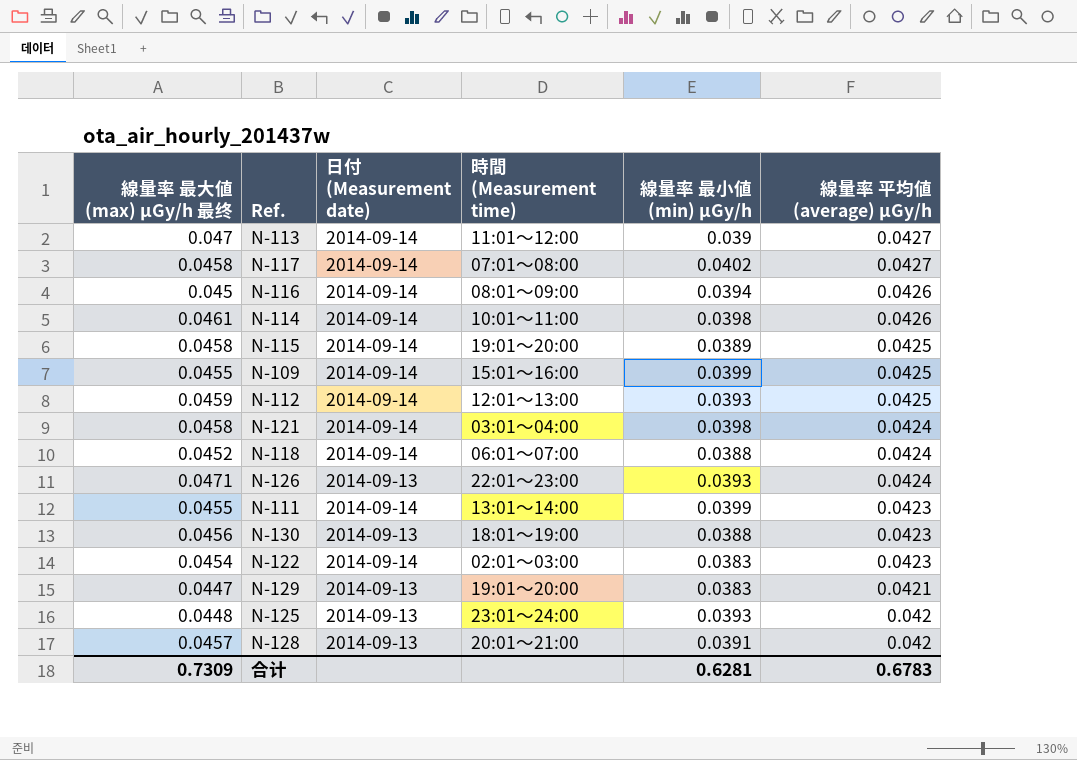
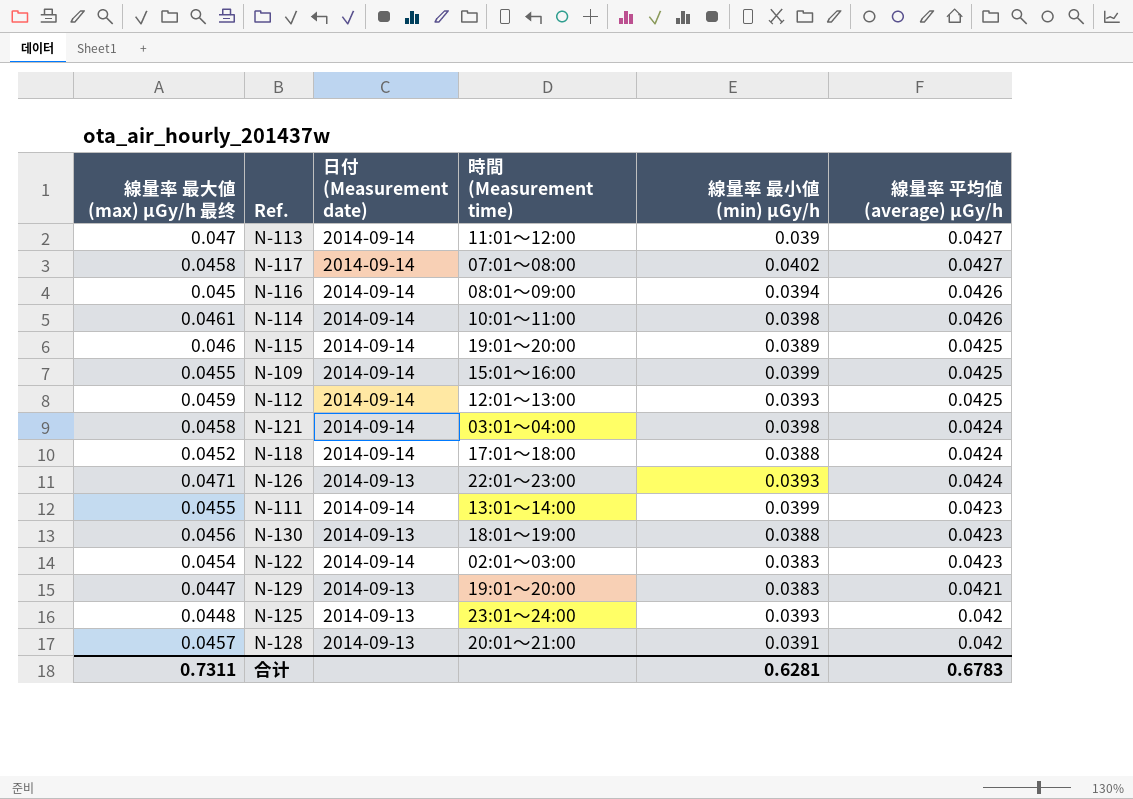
N-115 | 線量率 最大値 (max) μGy/h 最终: 0.0458 -> 0.046
N-118 | 時間 (Measurement time): 06:01～07:00 -> 17:01～18:00
合计 | 線量率 最大値 (max) μGy/h 最终: 0.7309 -> 0.7311

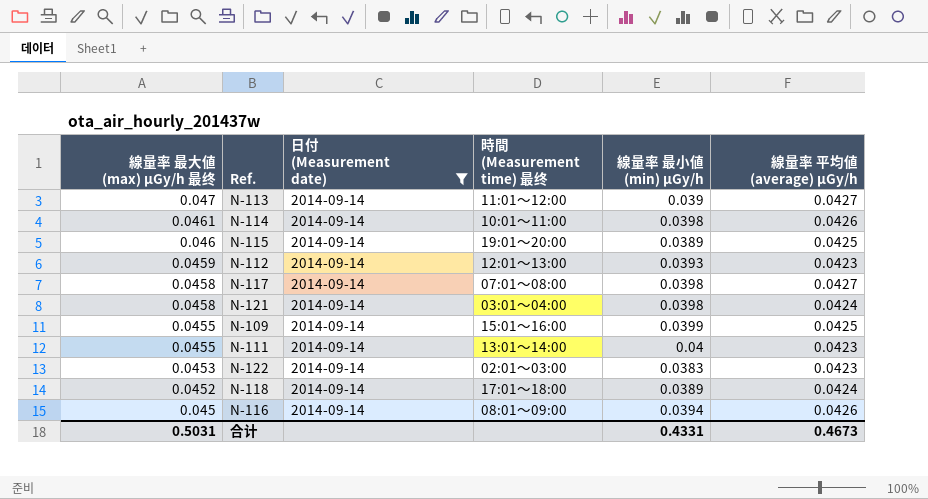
filter: none -> 日付 (Measurement date) = 2014-09-14
row order: 線量率 平均値 (average) μGy/h descending -> 線量率 最大値 (max) μGy/h 最终 descending
column name: 時間 (Measurement time) -> 時間 (Measurement time) 最终
N-112 | 線量率 平均値 (average) μGy/h: 0.0425 -> 0.0423
N-117 | 線量率 最小値 (min) μGy/h: 0.0402 -> 0.0398
N-111 | 線量率 最小値 (min) μGy/h: 0.0399 -> 0.04
N-122 | 線量率 最大値 (max) μGy/h 最终: 0.0454 -> 0.0453
N-118 | 線量率 最小値 (min) μGy/h: 0.0388 -> 0.0389
合计 | 線量率 最大値 (max) μGy/h 最终: 0.7311 -> 0.5031
合计 | 線量率 最小値 (min) μGy/h: 0.6281 -> 0.4331
合计 | 線量率 平均値 (average) μGy/h: 0.6783 -> 0.4673

